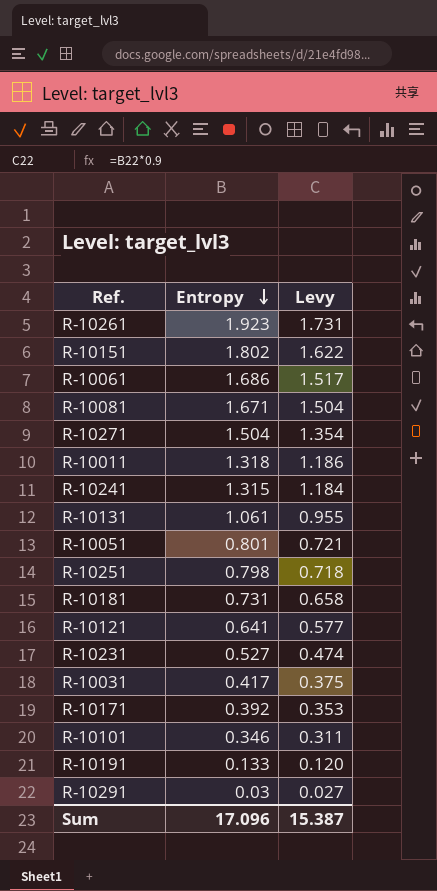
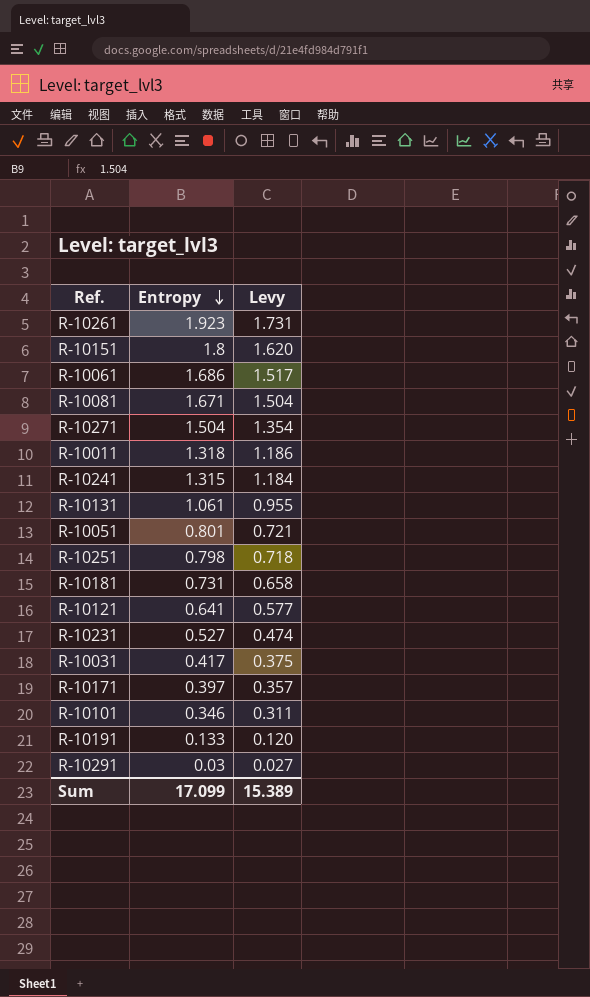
R-10151 | Entropy: 1.802 -> 1.8
R-10151 | Levy: 1.622 -> 1.620
R-10171 | Entropy: 0.392 -> 0.397
R-10171 | Levy: 0.353 -> 0.357
Sum | Entropy: 17.096 -> 17.099
Sum | Levy: 15.387 -> 15.389

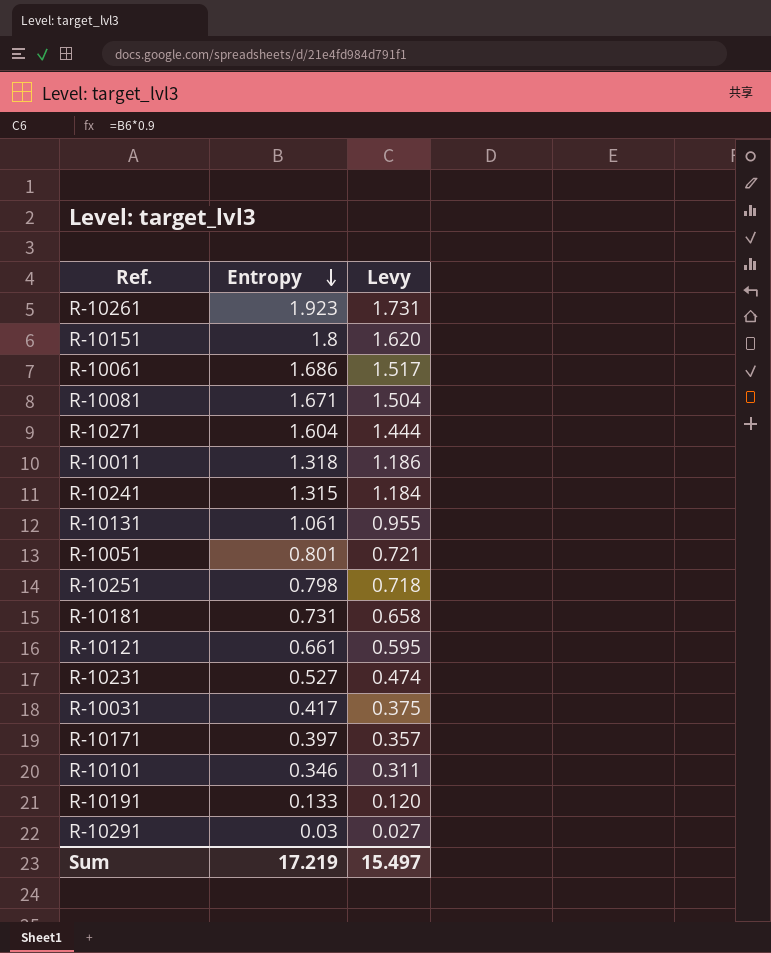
R-10271 | Entropy: 1.504 -> 1.604
R-10271 | Levy: 1.354 -> 1.444
R-10121 | Entropy: 0.641 -> 0.661
R-10121 | Levy: 0.577 -> 0.595
Sum | Entropy: 17.099 -> 17.219
Sum | Levy: 15.389 -> 15.497

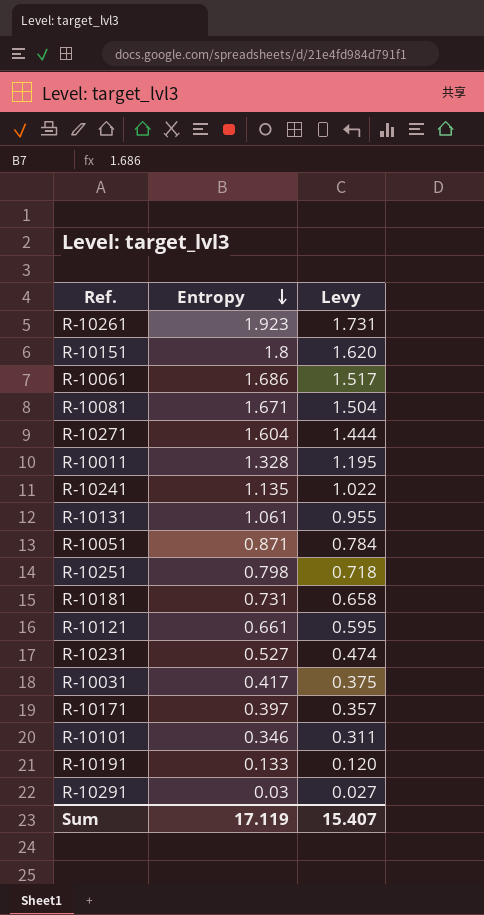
R-10011 | Entropy: 1.318 -> 1.328
R-10011 | Levy: 1.186 -> 1.195
R-10241 | Entropy: 1.315 -> 1.135
R-10241 | Levy: 1.184 -> 1.022
R-10051 | Entropy: 0.801 -> 0.871
R-10051 | Levy: 0.721 -> 0.784
Sum | Entropy: 17.219 -> 17.119
Sum | Levy: 15.497 -> 15.407

